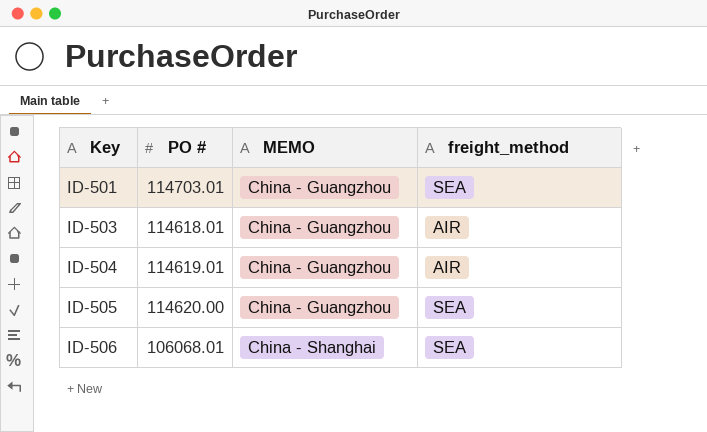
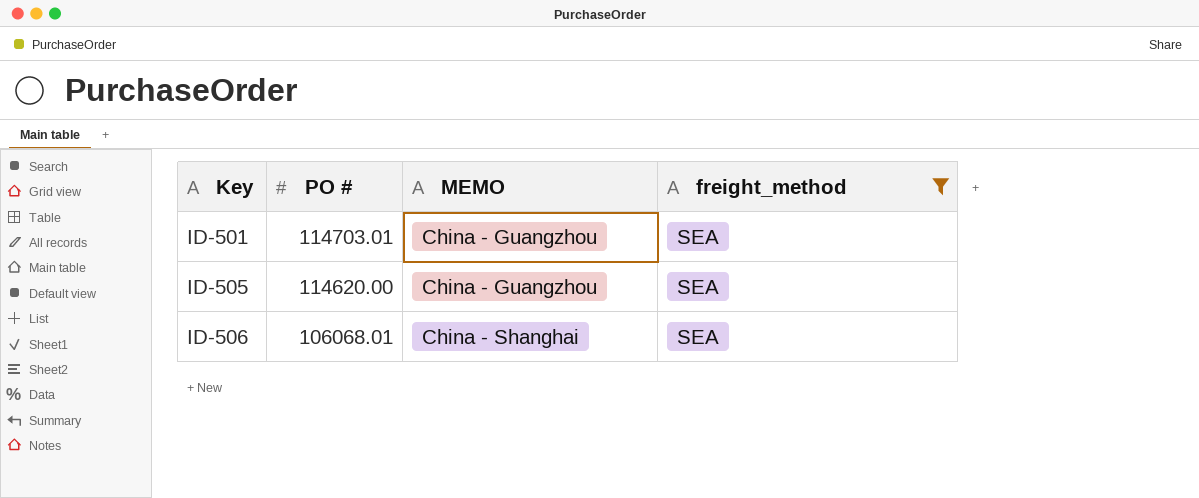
filter: none -> freight_method = SEA

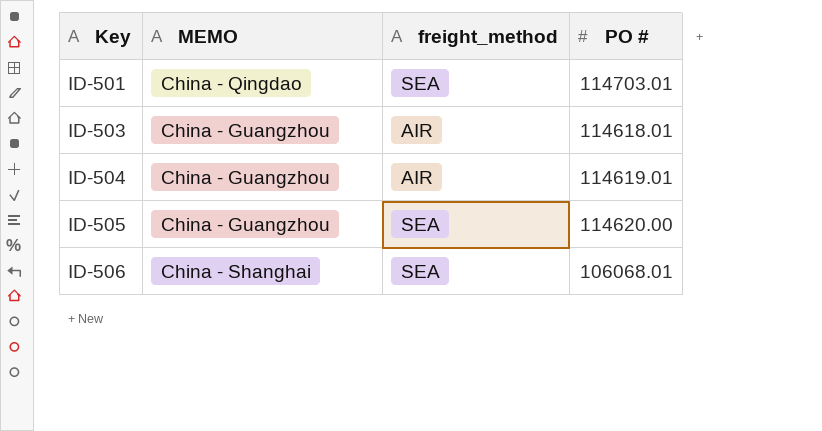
filter: freight_method = SEA -> none
column PO # | position: 2 -> 4
ID-501 | MEMO: China - Guangzhou -> China - Qingdao

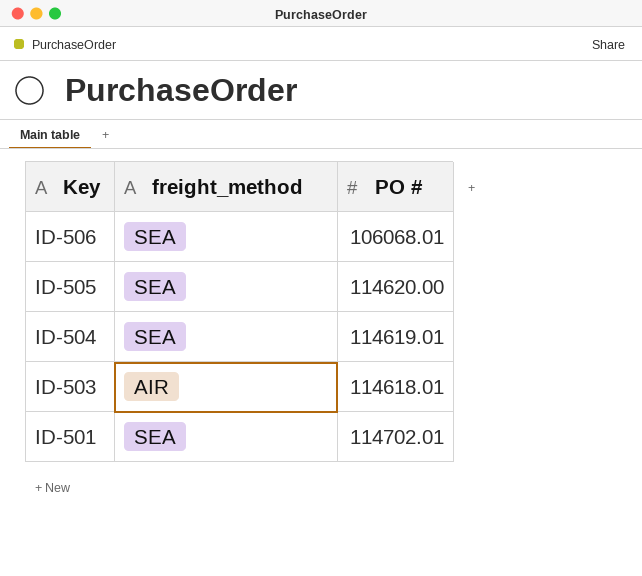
row order: Key ascending -> Key descending
column MEMO | position: 2 -> none
ID-504 | freight_method: AIR -> SEA
ID-501 | PO #: 114703.01 -> 114702.01

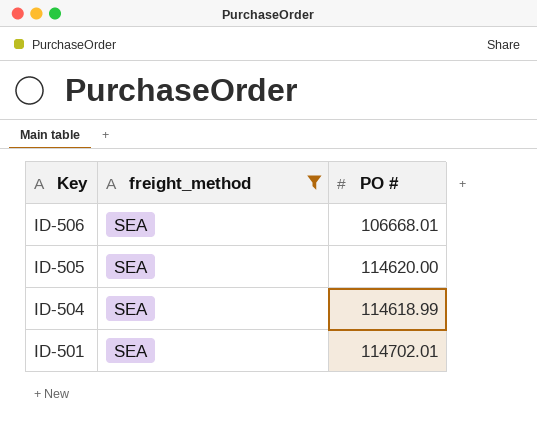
filter: none -> freight_method = SEA
ID-506 | PO #: 106068.01 -> 106668.01
ID-504 | PO #: 114619.01 -> 114618.99

